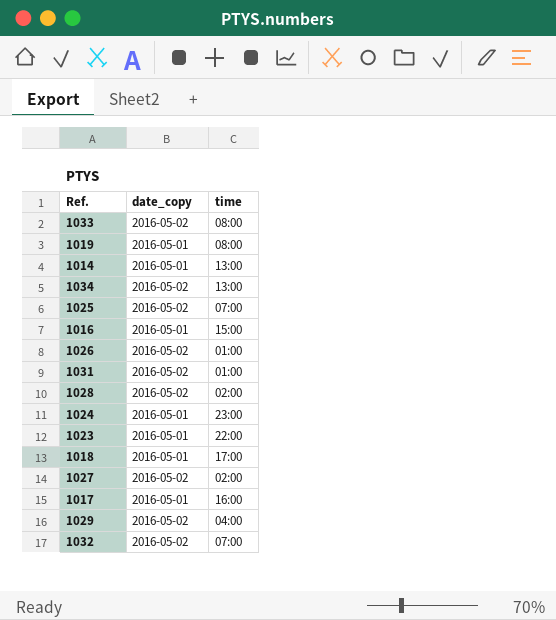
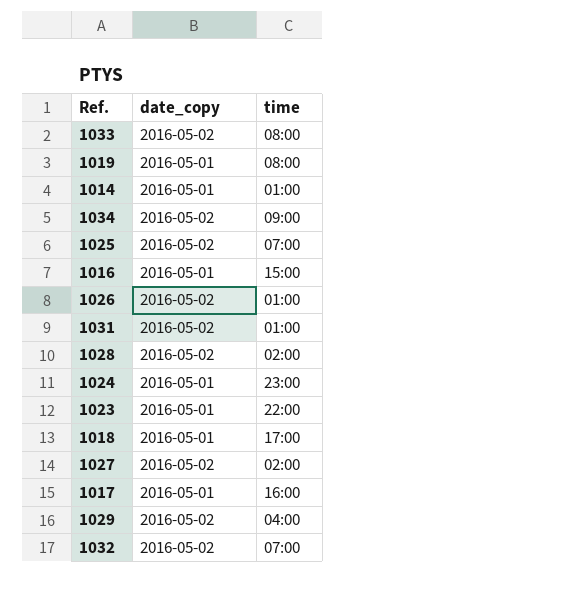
1014 | time: 13:00 -> 01:00
1034 | time: 13:00 -> 09:00

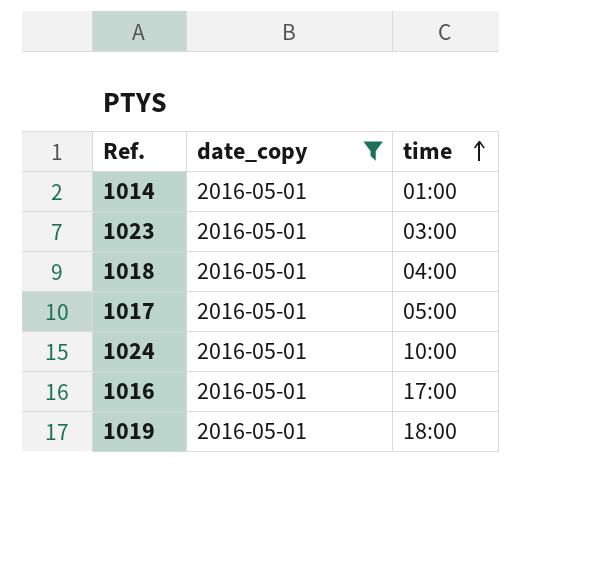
filter: none -> date_copy = 2016-05-01
row order: none -> time ascending
1023 | time: 22:00 -> 03:00
1018 | time: 17:00 -> 04:00
1017 | time: 16:00 -> 05:00
1024 | time: 23:00 -> 10:00
1016 | time: 15:00 -> 17:00
1019 | time: 08:00 -> 18:00

